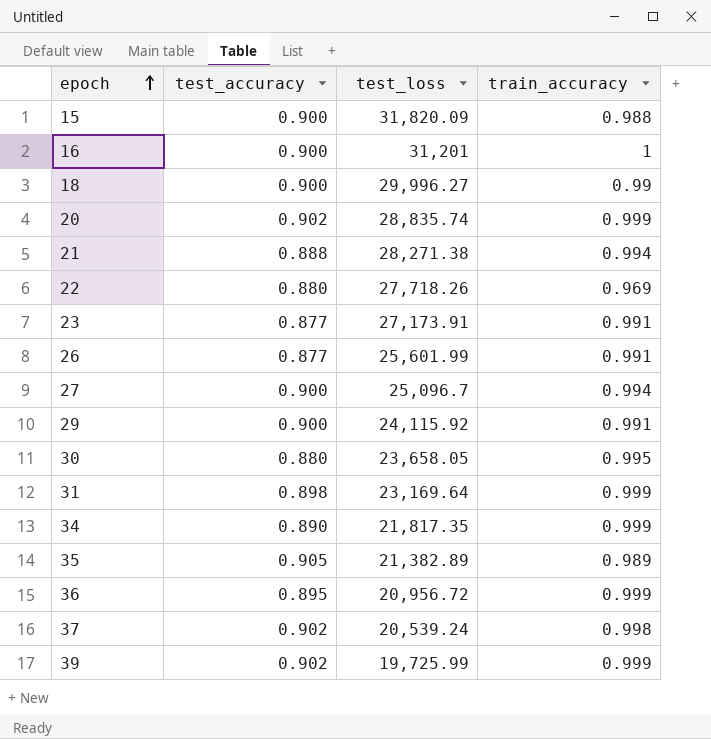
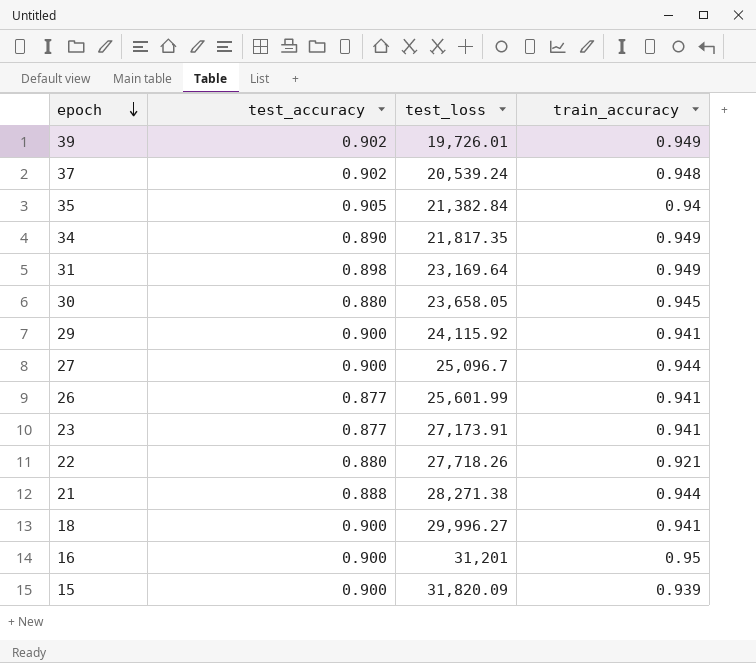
row order: epoch ascending -> epoch descending
row 20: 0.902 | 28,835.74 | 0.999 -> none
row 36: 0.895 | 20,956.72 | 0.999 -> none
39 | test_loss: 19,725.99 -> 19,726.01
39 | train_accuracy: 0.999 -> 0.949
37 | train_accuracy: 0.998 -> 0.948
35 | test_loss: 21,382.89 -> 21,382.84
35 | train_accuracy: 0.989 -> 0.94
34 | train_accuracy: 0.999 -> 0.949
31 | train_accuracy: 0.999 -> 0.949
30 | train_accuracy: 0.995 -> 0.945
29 | train_accuracy: 0.991 -> 0.941
27 | train_accuracy: 0.994 -> 0.944
26 | train_accuracy: 0.991 -> 0.941
23 | train_accuracy: 0.991 -> 0.941
22 | train_accuracy: 0.969 -> 0.921
21 | train_accuracy: 0.994 -> 0.944
18 | train_accuracy: 0.99 -> 0.941
16 | train_accuracy: 1 -> 0.95
15 | train_accuracy: 0.988 -> 0.939

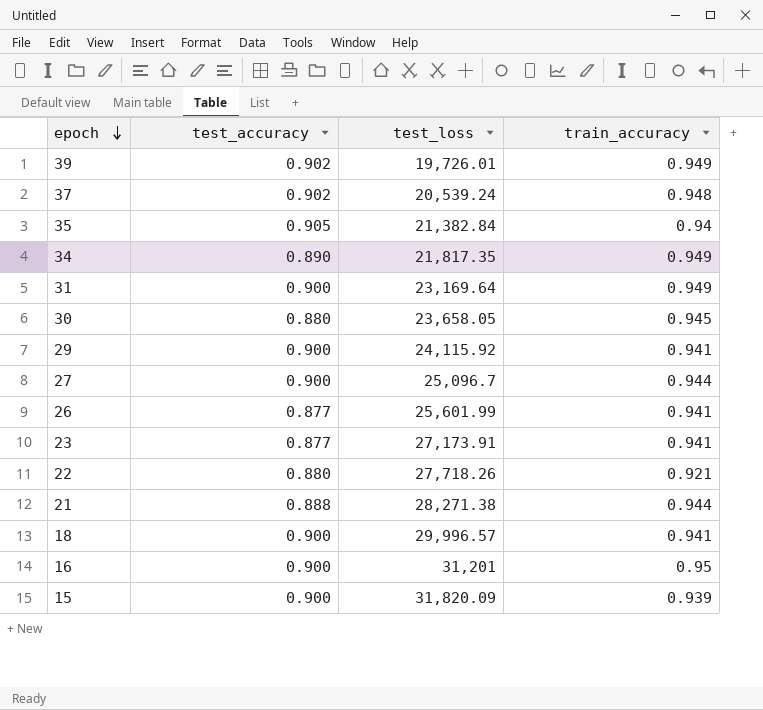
31 | test_accuracy: 0.898 -> 0.900
18 | test_loss: 29,996.27 -> 29,996.57

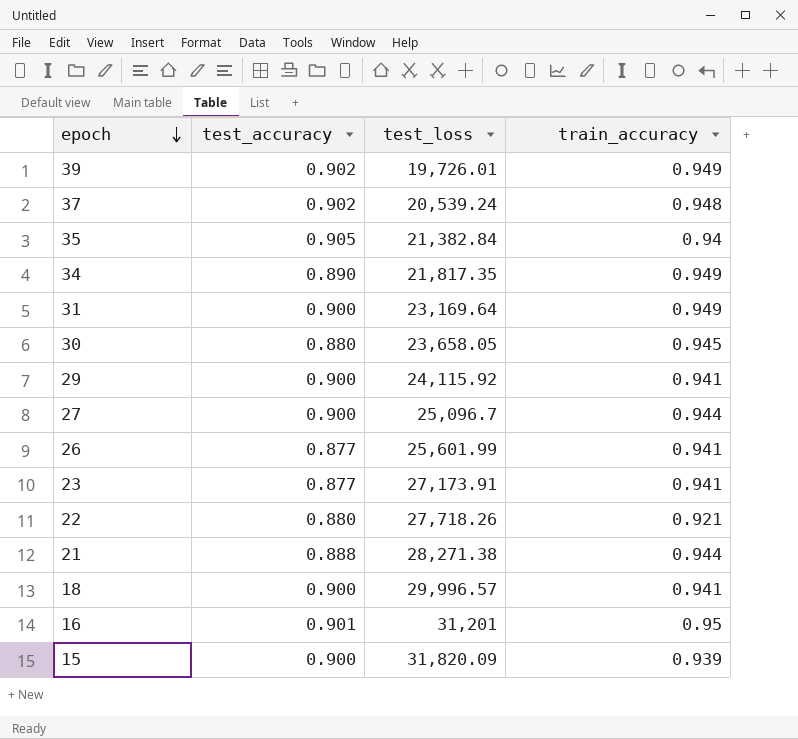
16 | test_accuracy: 0.900 -> 0.901

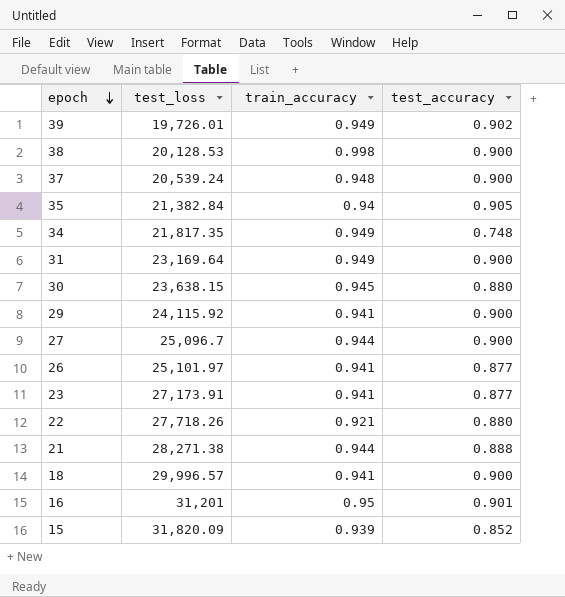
column test_accuracy | position: 2 -> 4
row 38: none -> 20,128.53 | 0.998 | 0.900
37 | test_accuracy: 0.902 -> 0.900
34 | test_accuracy: 0.890 -> 0.748
30 | test_loss: 23,658.05 -> 23,638.15
26 | test_loss: 25,601.99 -> 25,101.97
15 | test_accuracy: 0.900 -> 0.852

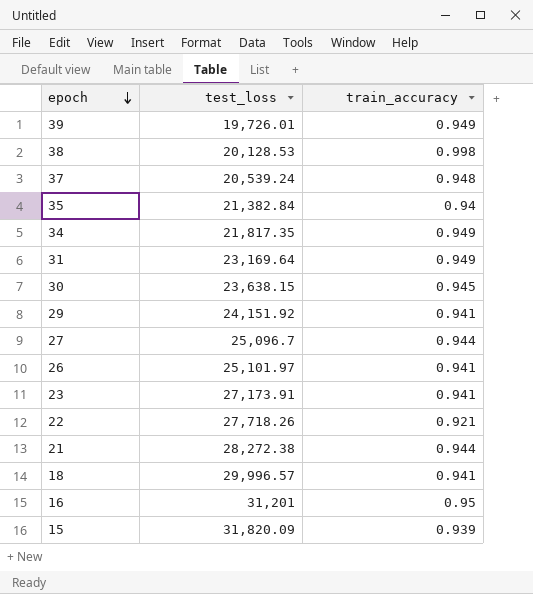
column test_accuracy | position: 4 -> none
29 | test_loss: 24,115.92 -> 24,151.92
21 | test_loss: 28,271.38 -> 28,272.38

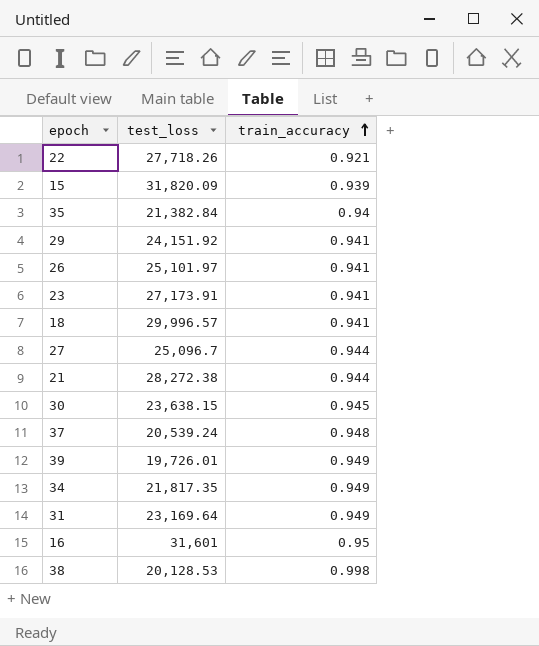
row order: epoch descending -> train_accuracy ascending
16 | test_loss: 31,201 -> 31,601

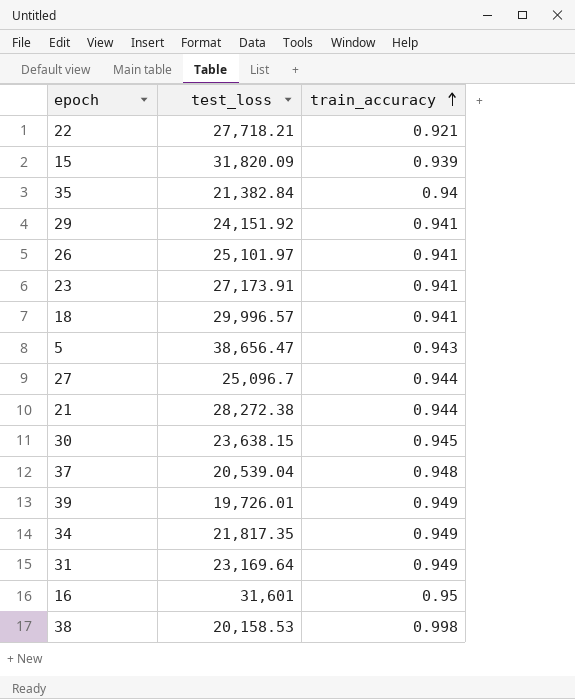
22 | test_loss: 27,718.26 -> 27,718.21
row 5: none -> 38,656.47 | 0.943
37 | test_loss: 20,539.24 -> 20,539.04
38 | test_loss: 20,128.53 -> 20,158.53

